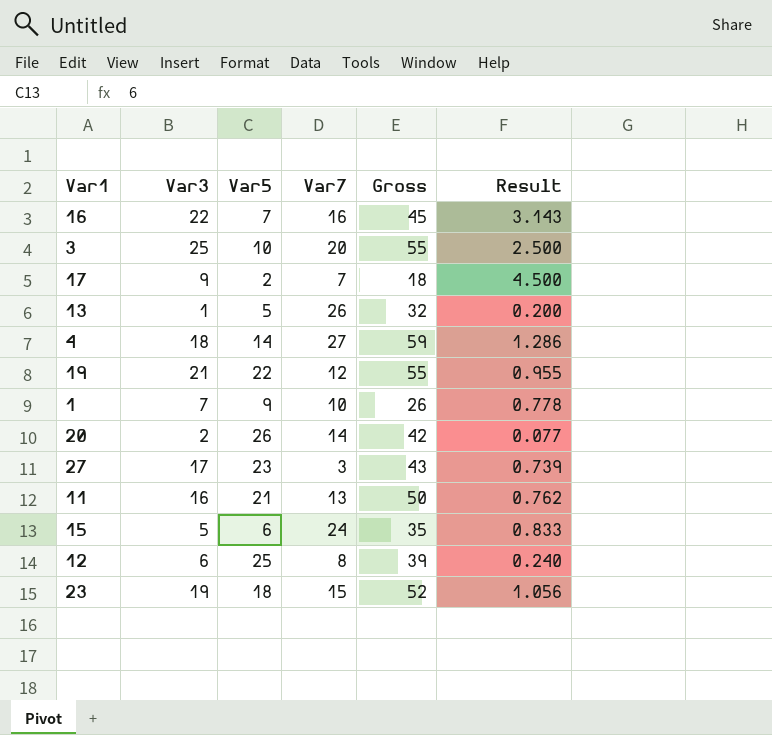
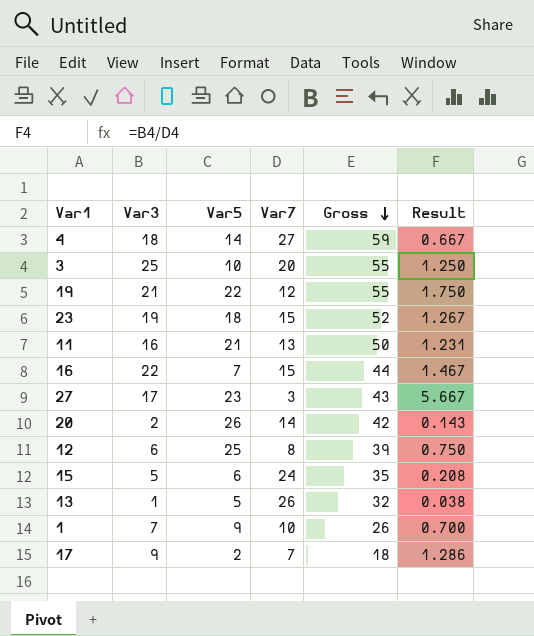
row order: none -> Gross descending
column Result | formula: [Var3] / [Var5] -> [Var3] / [Var7]
16 | Var7: 16 -> 15
16 | Gross: 45 -> 44

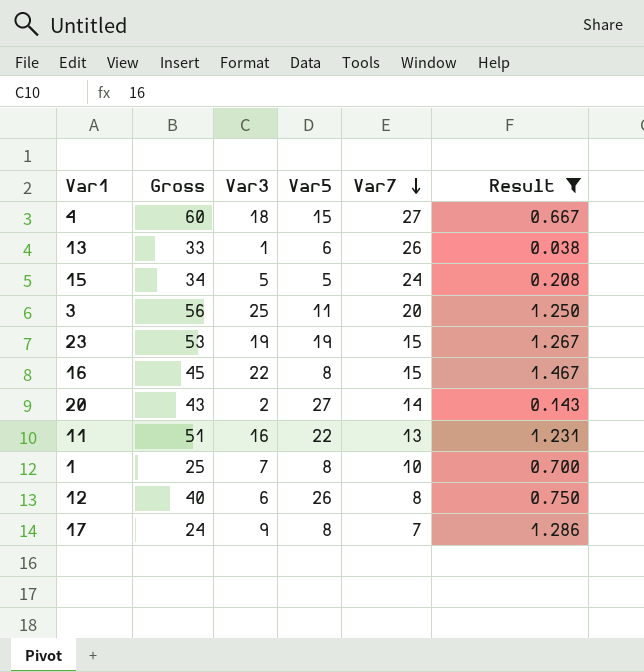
filter: none -> Result <= 1.467
row order: Gross descending -> Var7 descending
column Gross | position: 5 -> 2
4 | Gross: 59 -> 60
4 | Var5: 14 -> 15
13 | Gross: 32 -> 33
13 | Var5: 5 -> 6
15 | Gross: 35 -> 34
15 | Var5: 6 -> 5
3 | Gross: 55 -> 56
3 | Var5: 10 -> 11
23 | Gross: 52 -> 53
23 | Var5: 18 -> 19
16 | Gross: 44 -> 45
16 | Var5: 7 -> 8
20 | Gross: 42 -> 43
20 | Var5: 26 -> 27
11 | Gross: 50 -> 51
11 | Var5: 21 -> 22
1 | Gross: 26 -> 25
1 | Var5: 9 -> 8
12 | Gross: 39 -> 40
12 | Var5: 25 -> 26
17 | Gross: 18 -> 24
17 | Var5: 2 -> 8

